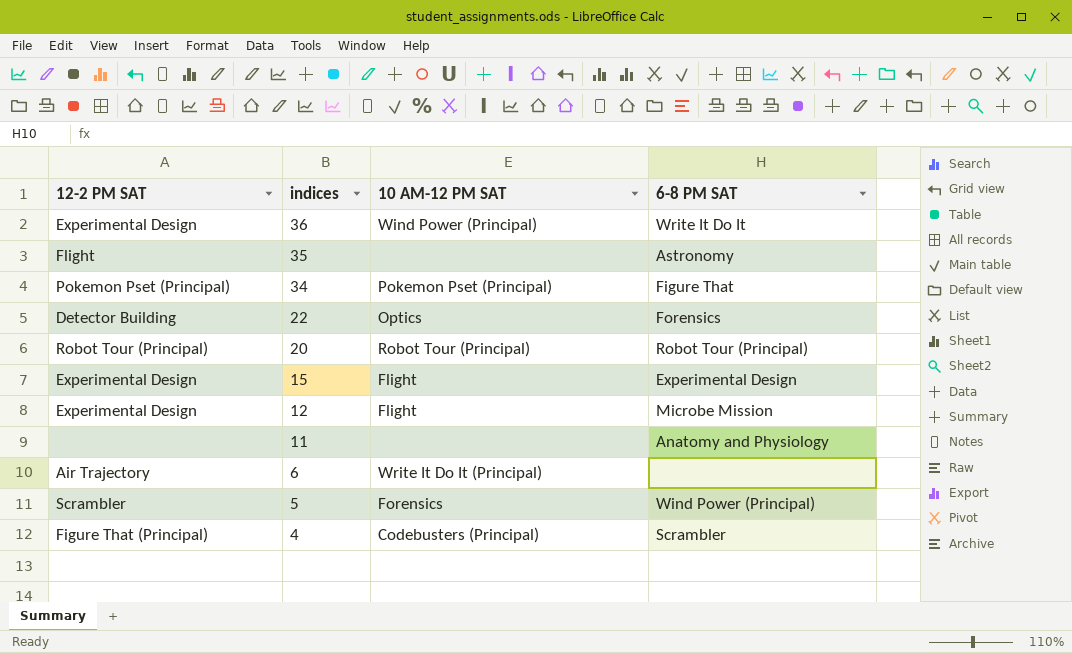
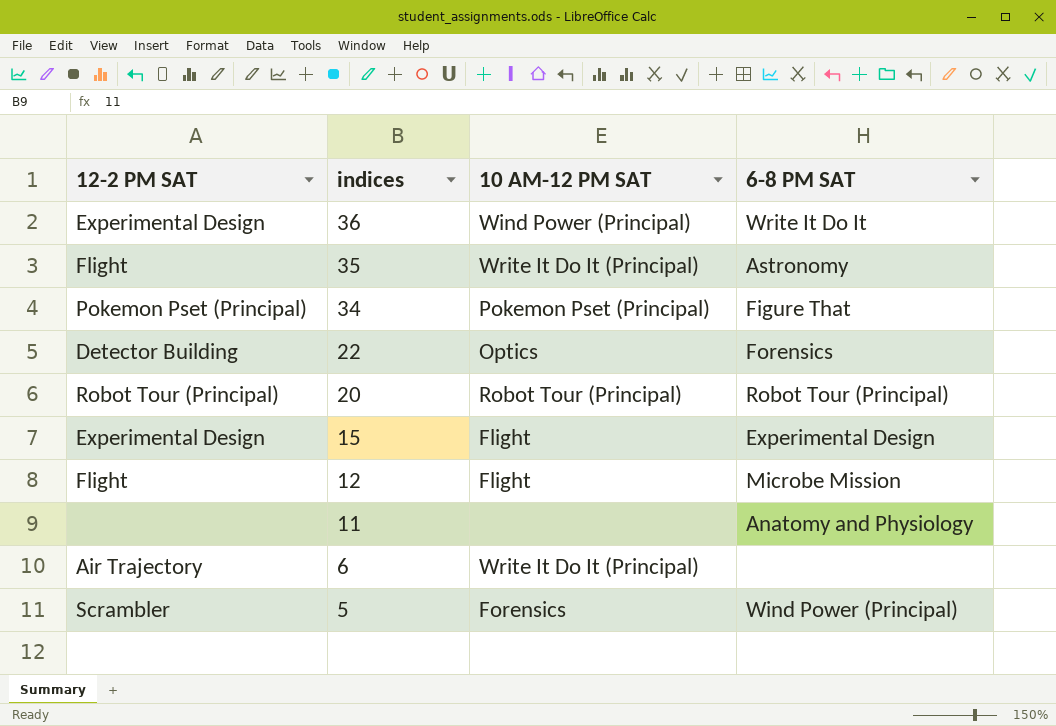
row 4: Figure That (Principal) | Codebusters (Principal) | Scrambler -> none
35 | 10 AM-12 PM SAT: none -> Write It Do It (Principal)
12 | 12-2 PM SAT: Experimental Design -> Flight

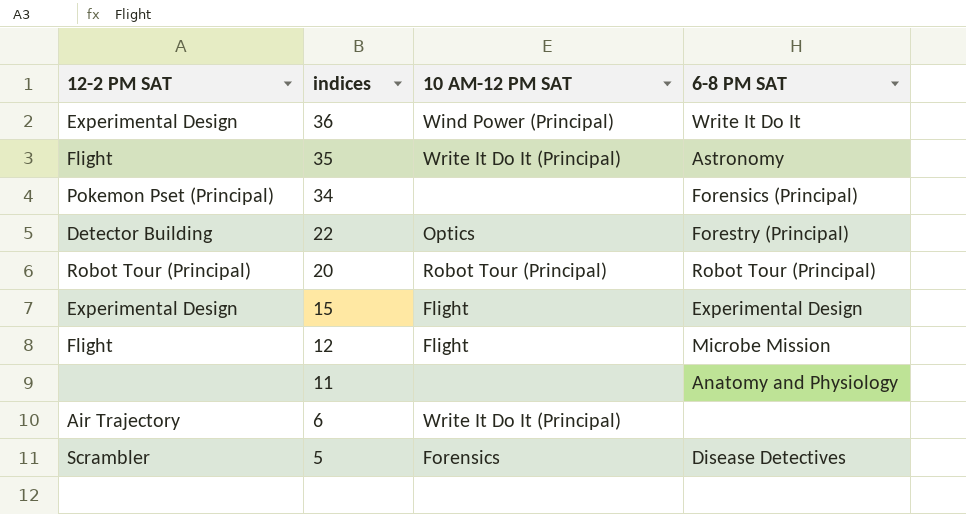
34 | 10 AM-12 PM SAT: Pokemon Pset (Principal) -> none
34 | 6-8 PM SAT: Figure That -> Forensics (Principal)
22 | 6-8 PM SAT: Forensics -> Forestry (Principal)
5 | 6-8 PM SAT: Wind Power (Principal) -> Disease Detectives

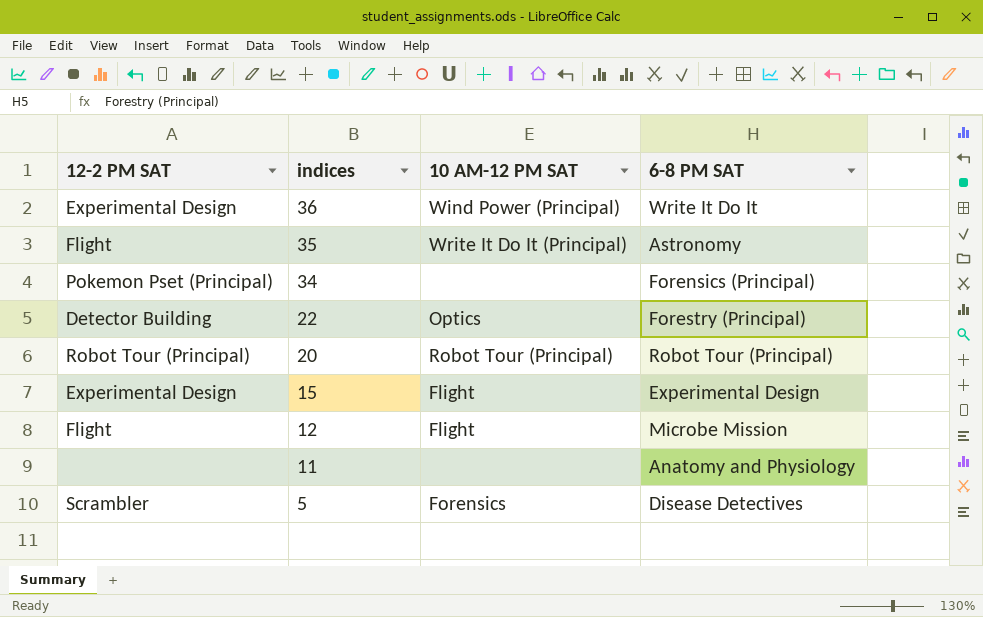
row 6: Air Trajectory | Write It Do It (Principal) | none -> none

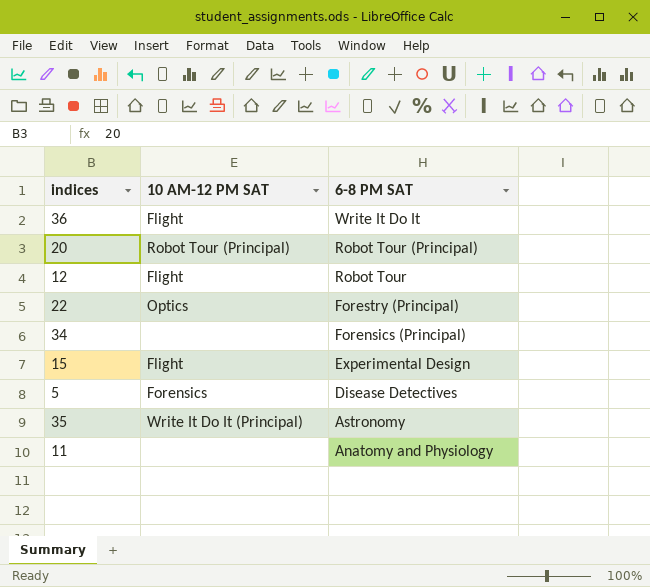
row order: indices descending -> 6-8 PM SAT descending
column 12-2 PM SAT | position: 1 -> none
36 | 10 AM-12 PM SAT: Wind Power (Principal) -> Flight
12 | 6-8 PM SAT: Microbe Mission -> Robot Tour

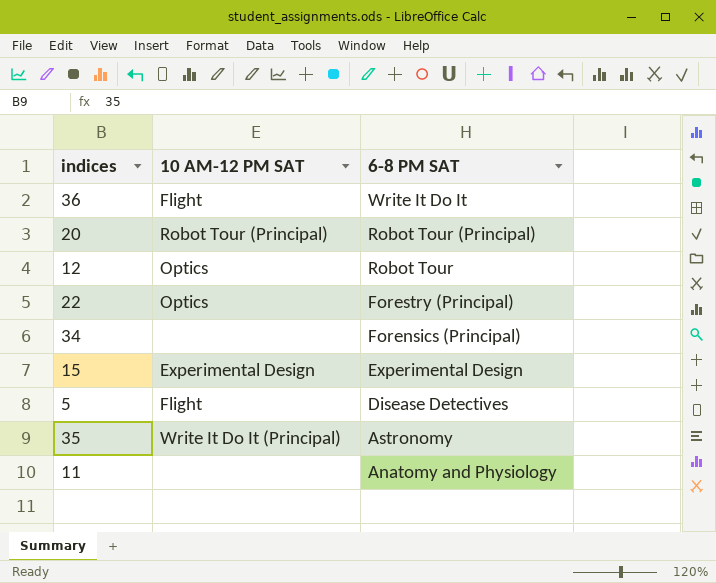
12 | 10 AM-12 PM SAT: Flight -> Optics
15 | 10 AM-12 PM SAT: Flight -> Experimental Design
5 | 10 AM-12 PM SAT: Forensics -> Flight

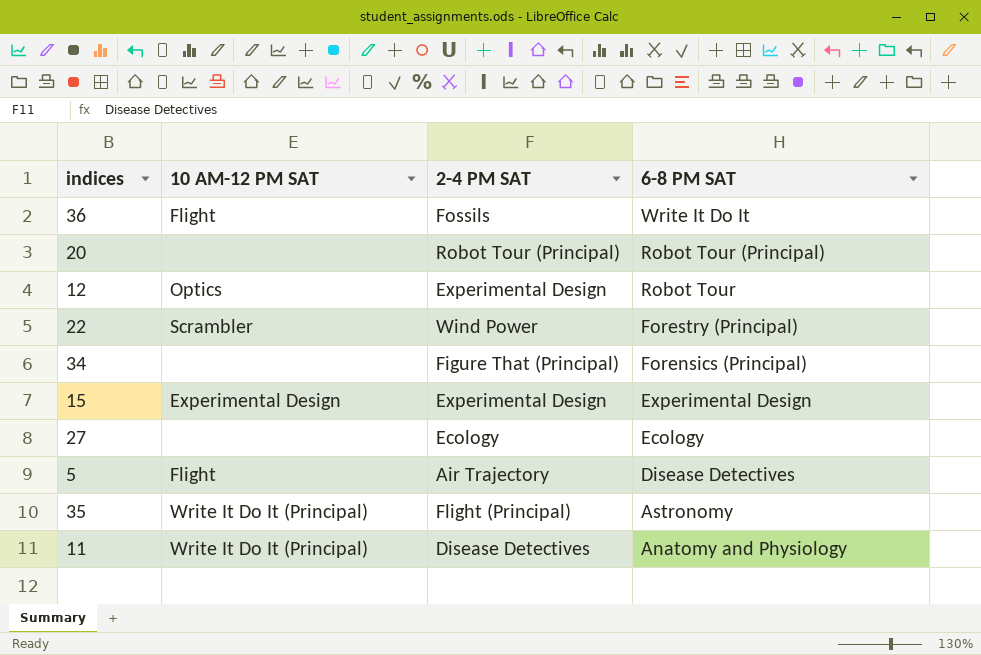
column 2-4 PM SAT | position: none -> 3
20 | 10 AM-12 PM SAT: Robot Tour (Principal) -> none
22 | 10 AM-12 PM SAT: Optics -> Scrambler
row 27: none -> none | Ecology | Ecology
11 | 10 AM-12 PM SAT: none -> Write It Do It (Principal)

